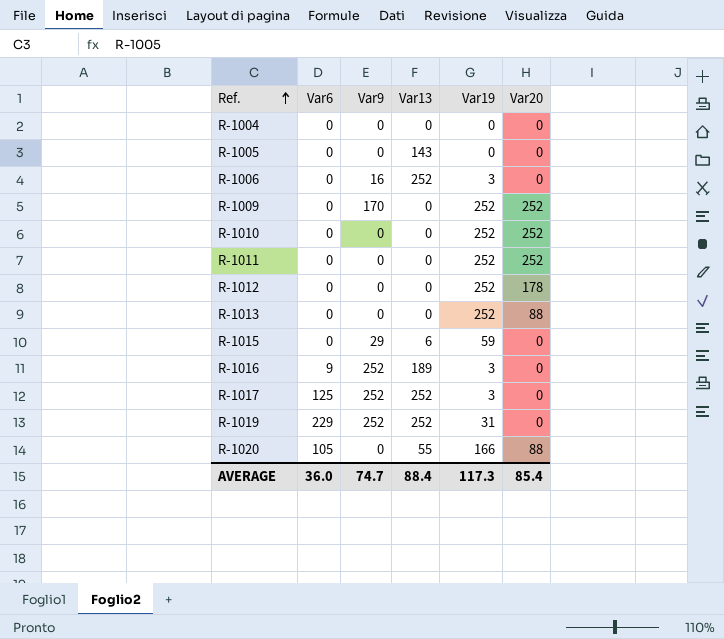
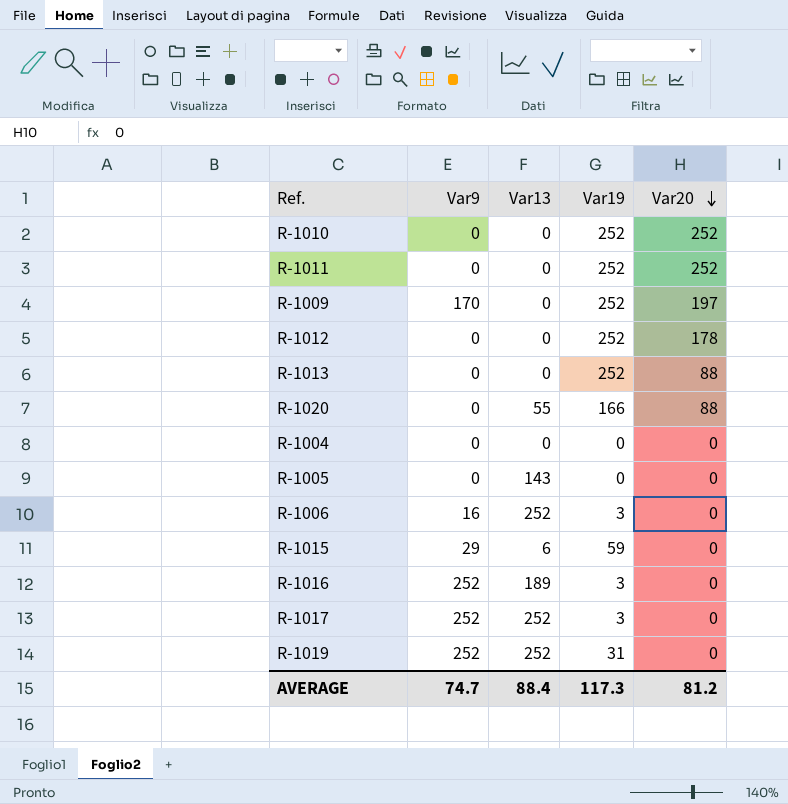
row order: Ref. ascending -> Var20 descending
column Var6 | position: 2 -> none
R-1009 | Var20: 252 -> 197
AVERAGE | Var20: 85.4 -> 81.2

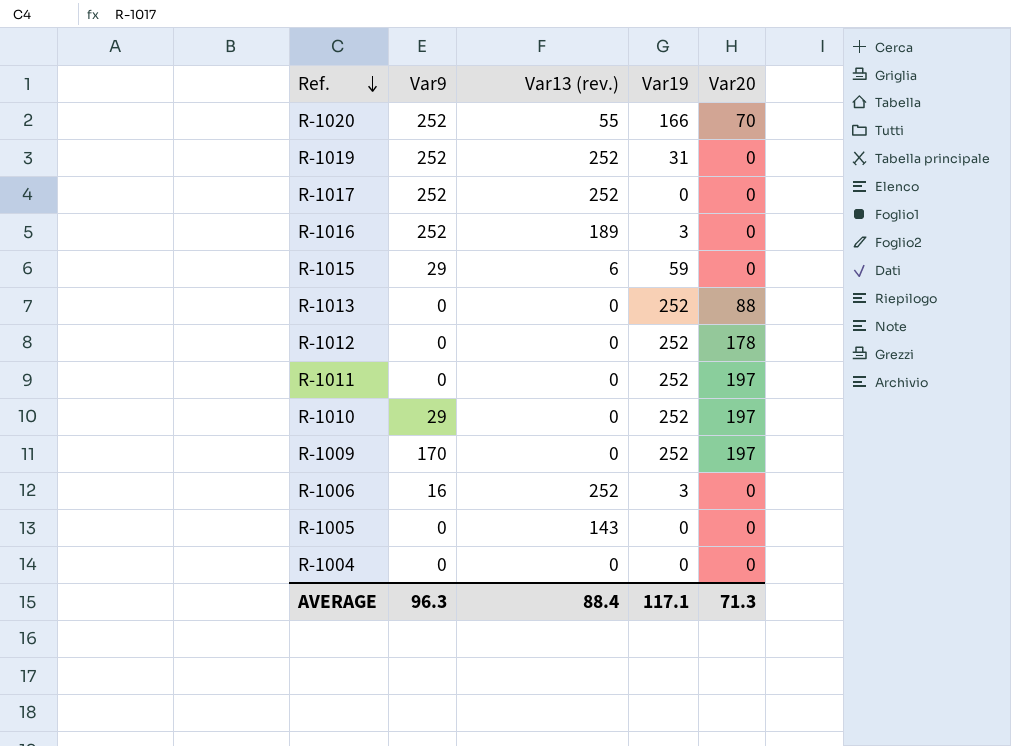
row order: Var20 descending -> Ref. descending
column name: Var13 -> Var13 (rev.)
R-1020 | Var9: 0 -> 252
R-1020 | Var20: 88 -> 70
R-1017 | Var19: 3 -> 0
R-1011 | Var20: 252 -> 197
R-1010 | Var9: 0 -> 29
R-1010 | Var20: 252 -> 197
AVERAGE | Var9: 74.7 -> 96.3
AVERAGE | Var19: 117.3 -> 117.1
AVERAGE | Var20: 81.2 -> 71.3

